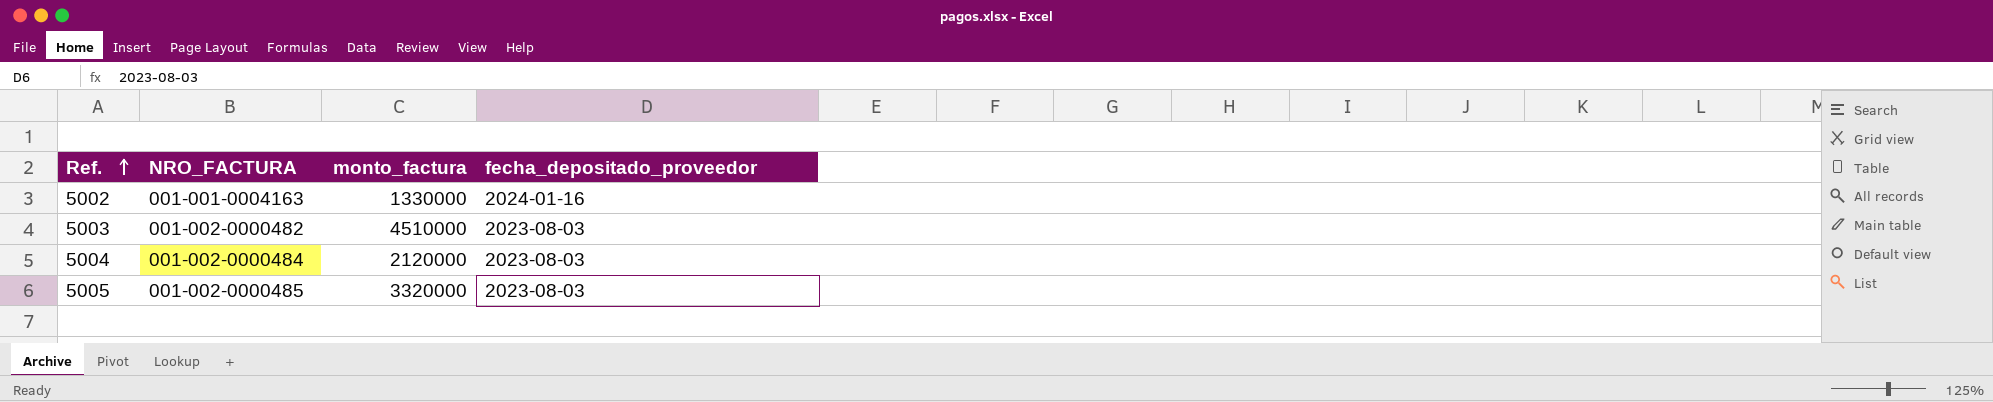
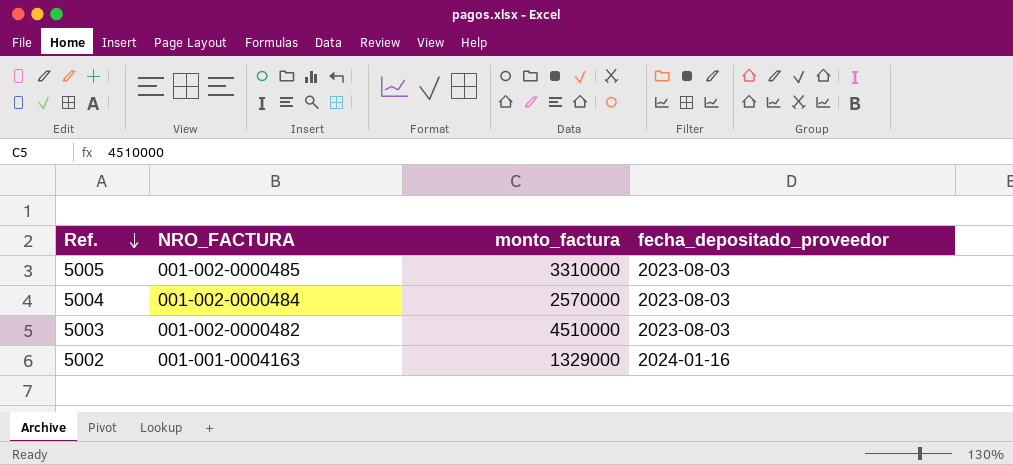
row order: Ref. ascending -> Ref. descending
5005 | monto_factura: 3320000 -> 3310000
5004 | monto_factura: 2120000 -> 2570000
5002 | monto_factura: 1330000 -> 1329000

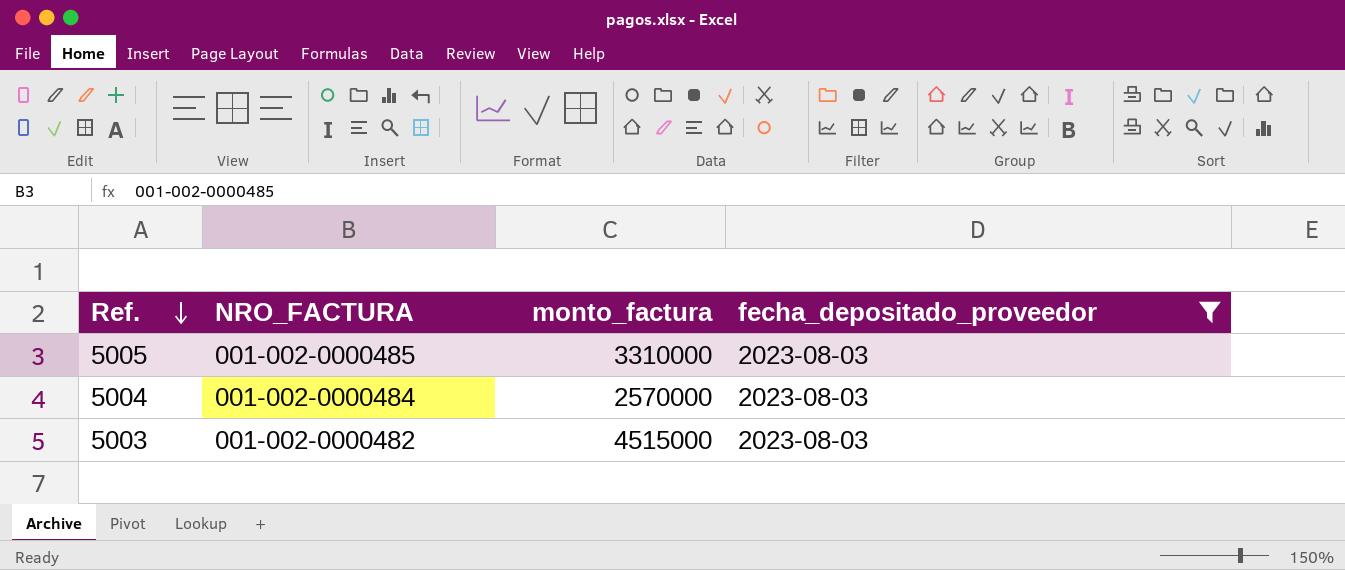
filter: none -> fecha_depositado_proveedor = 2023-08-03
5003 | monto_factura: 4510000 -> 4515000

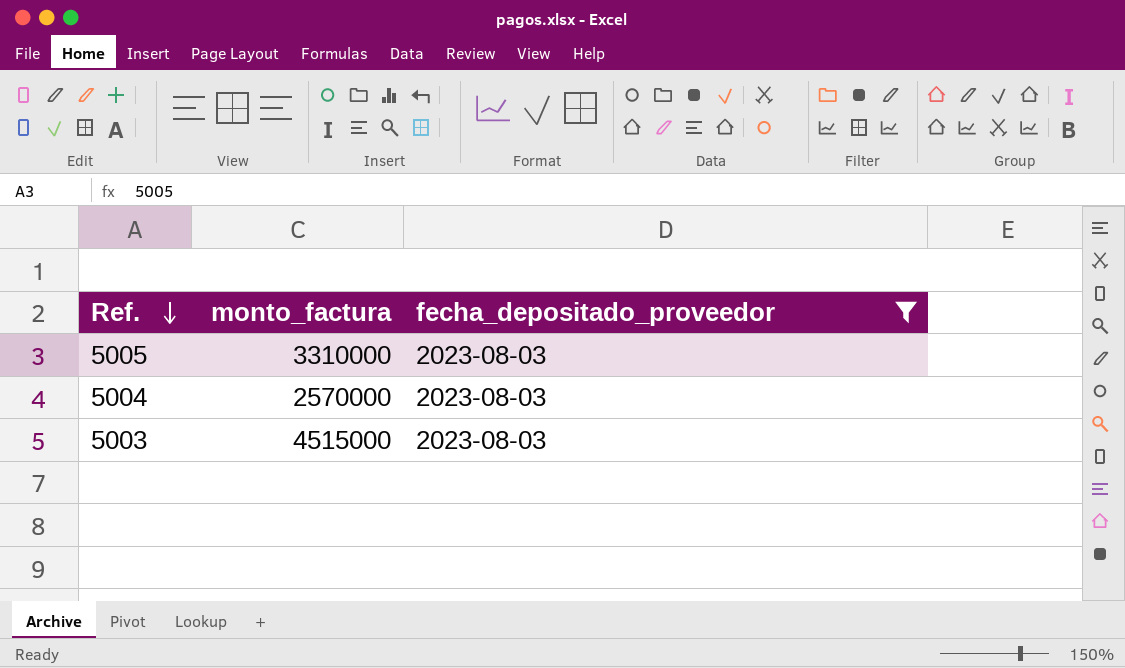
column NRO_FACTURA | position: 2 -> none

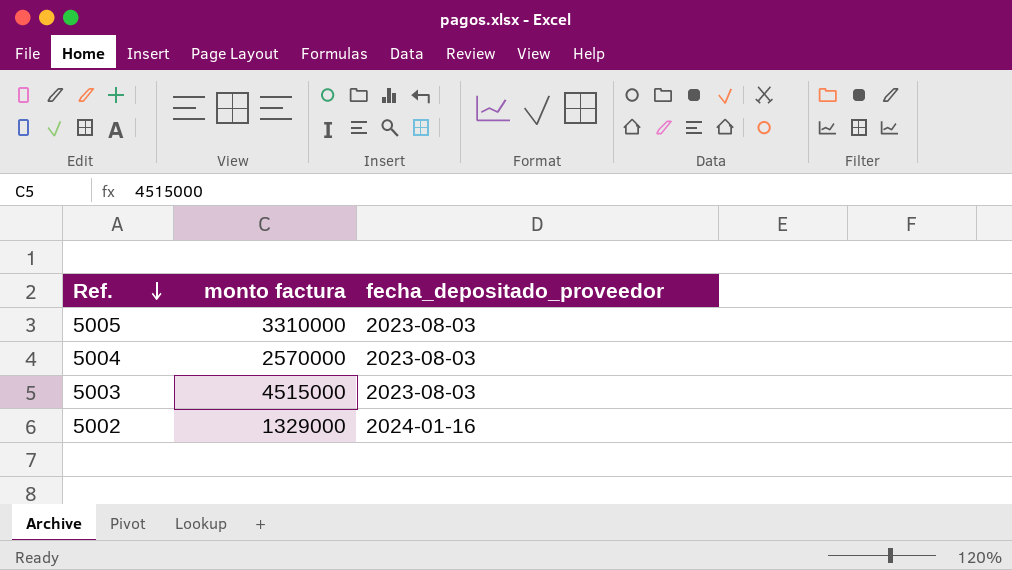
filter: fecha_depositado_proveedor = 2023-08-03 -> none
column name: monto_factura -> monto factura

